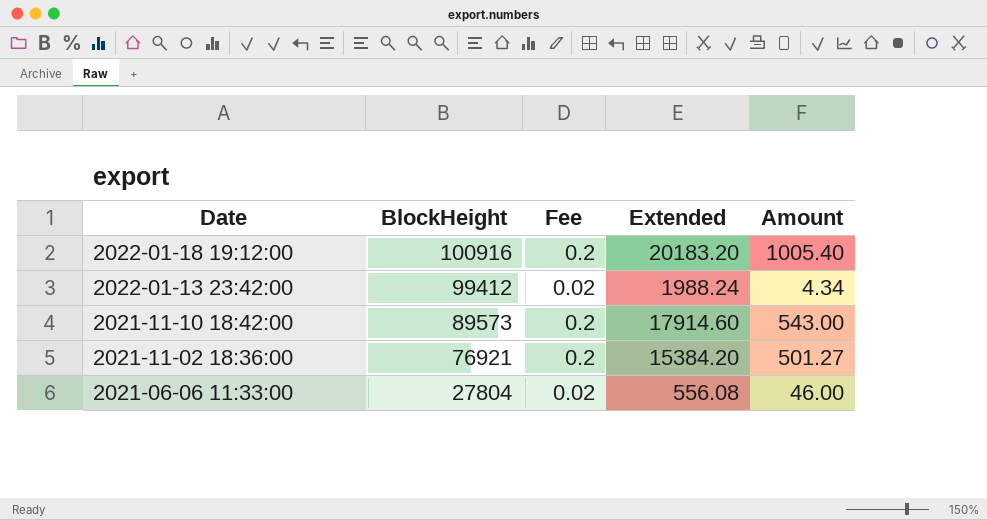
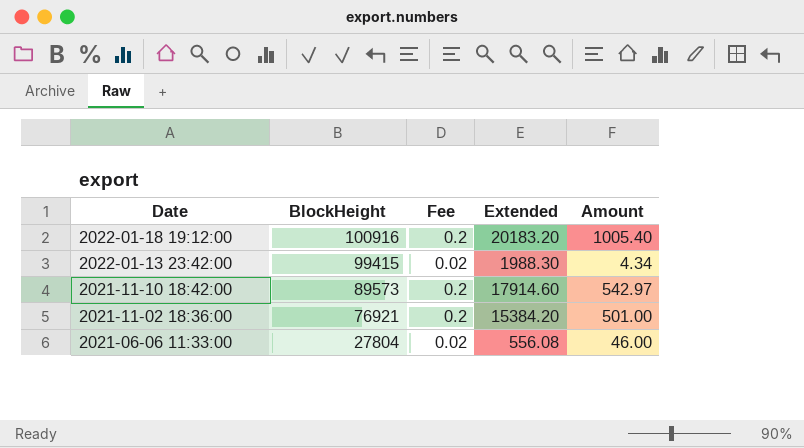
2022-01-13 23:42:00 | BlockHeight: 99412 -> 99415
2022-01-13 23:42:00 | Extended: 1988.24 -> 1988.30
2021-11-10 18:42:00 | Amount: 543.00 -> 542.97
2021-11-02 18:36:00 | Amount: 501.27 -> 501.00

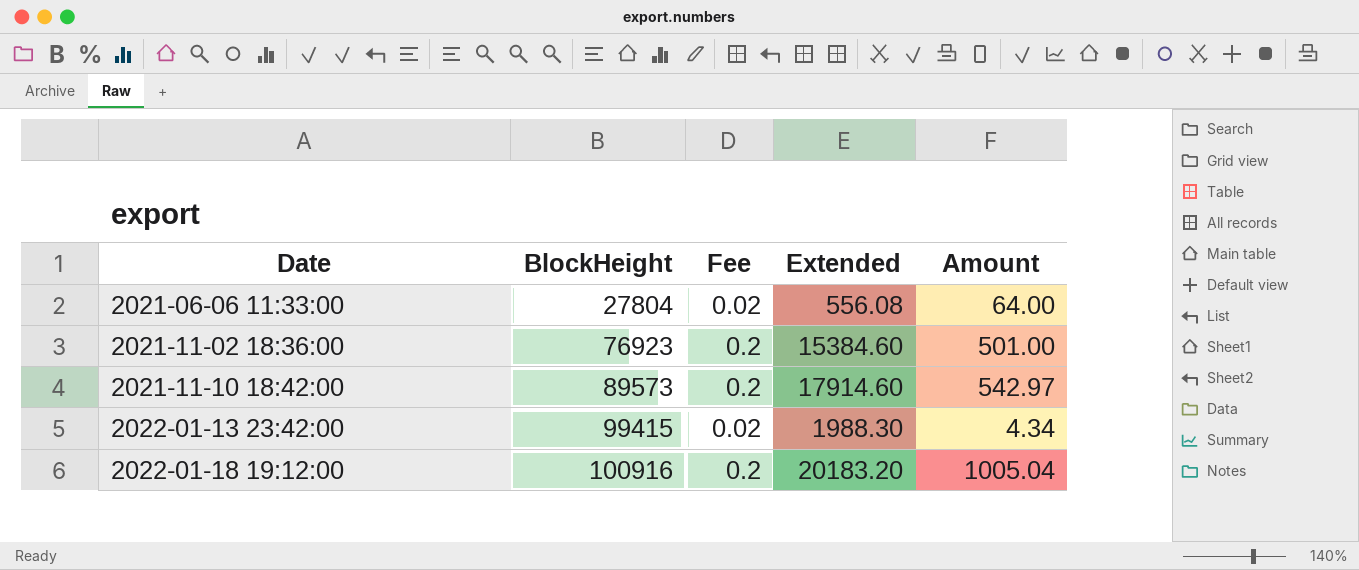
row order: Date descending -> Date ascending
2021-06-06 11:33:00 | Amount: 46.00 -> 64.00
2021-11-02 18:36:00 | BlockHeight: 76921 -> 76923
2021-11-02 18:36:00 | Extended: 15384.20 -> 15384.60
2022-01-18 19:12:00 | Amount: 1005.40 -> 1005.04

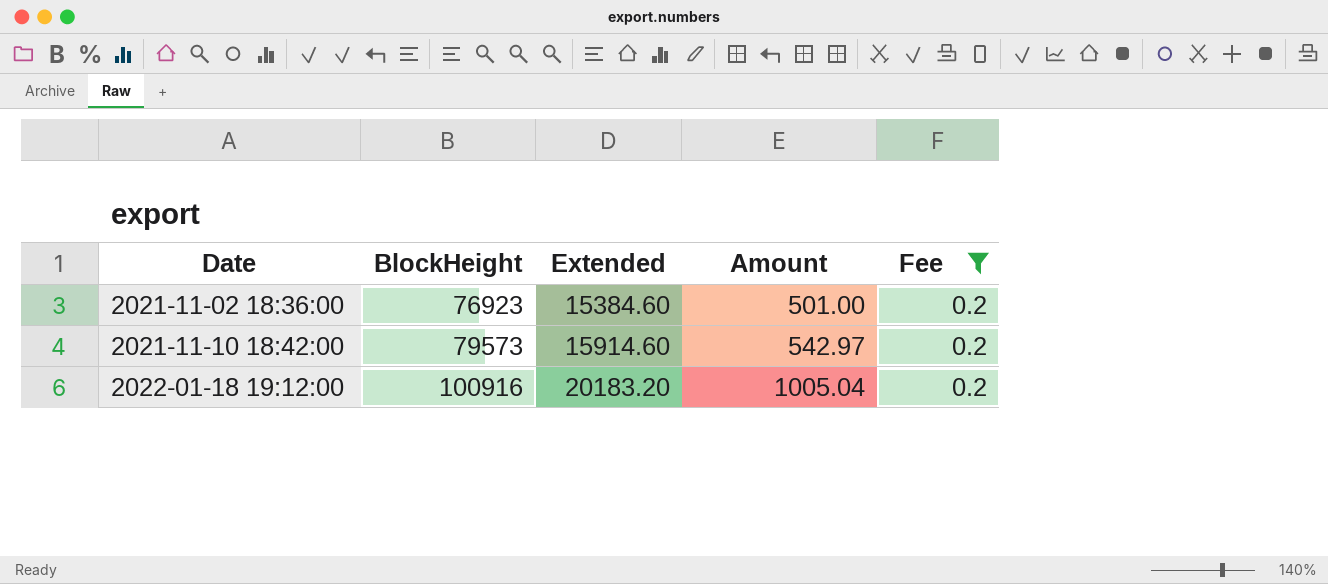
filter: none -> Fee = 0.2
column Fee | position: 3 -> 5
2021-11-10 18:42:00 | BlockHeight: 89573 -> 79573
2021-11-10 18:42:00 | Extended: 17914.60 -> 15914.60

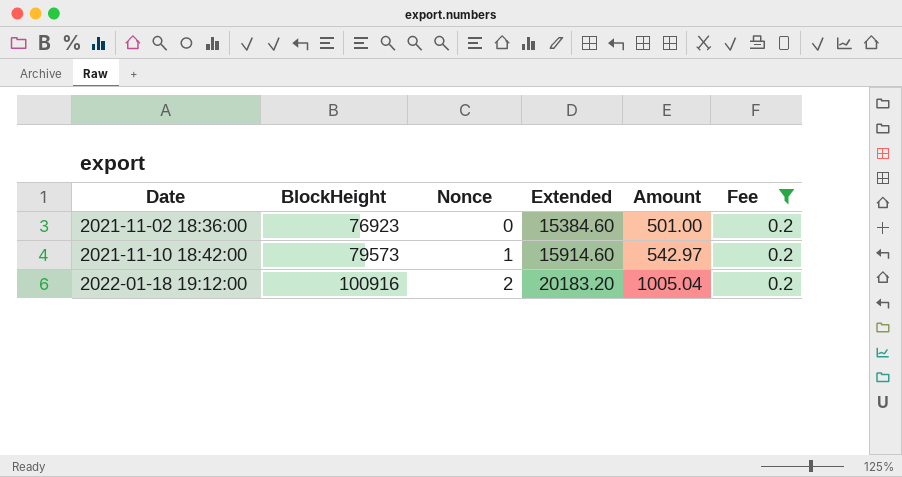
column Nonce | position: none -> 3

